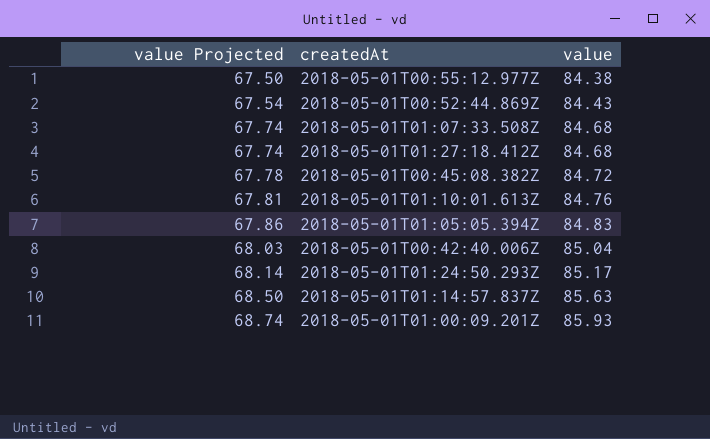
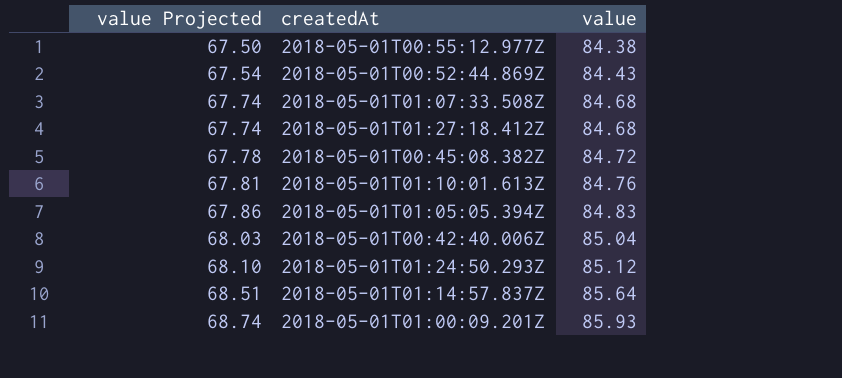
2018-05-01T01:24:50.293Z | value Projected: 68.14 -> 68.10
2018-05-01T01:24:50.293Z | value: 85.17 -> 85.12
2018-05-01T01:14:57.837Z | value Projected: 68.50 -> 68.51
2018-05-01T01:14:57.837Z | value: 85.63 -> 85.64

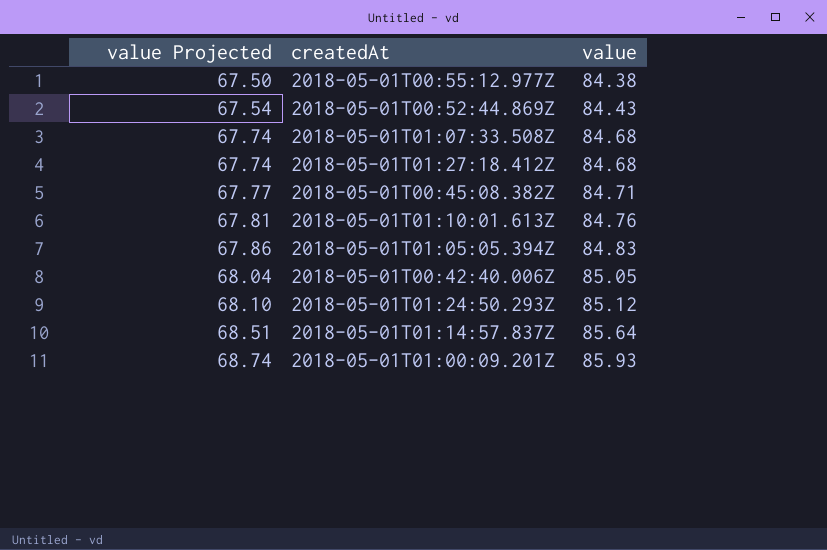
2018-05-01T00:45:08.382Z | value Projected: 67.78 -> 67.77
2018-05-01T00:45:08.382Z | value: 84.72 -> 84.71
2018-05-01T00:42:40.006Z | value Projected: 68.03 -> 68.04
2018-05-01T00:42:40.006Z | value: 85.04 -> 85.05

